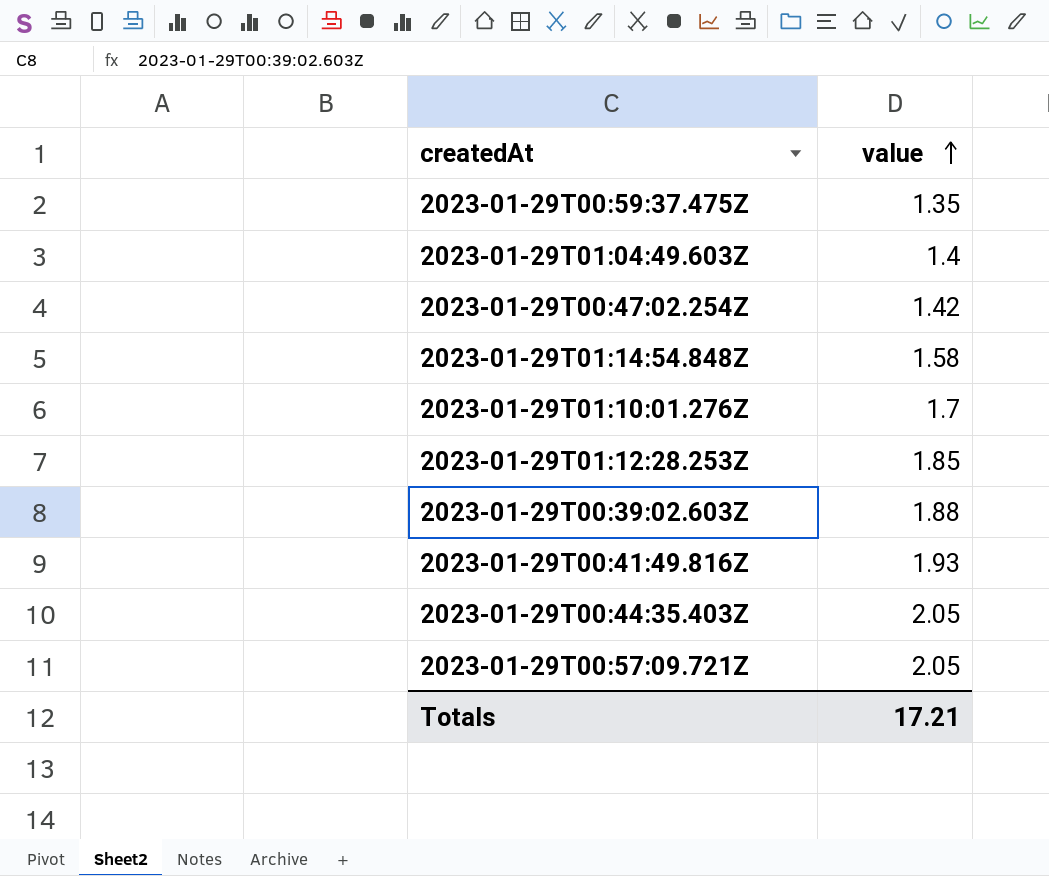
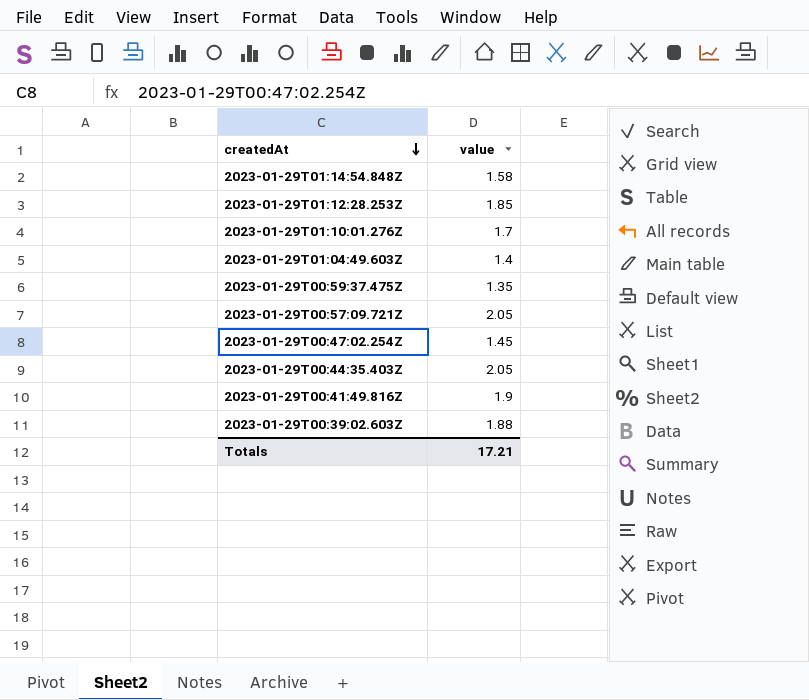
row order: value ascending -> createdAt descending
2023-01-29T00:47:02.254Z | value: 1.42 -> 1.45
2023-01-29T00:41:49.816Z | value: 1.93 -> 1.9

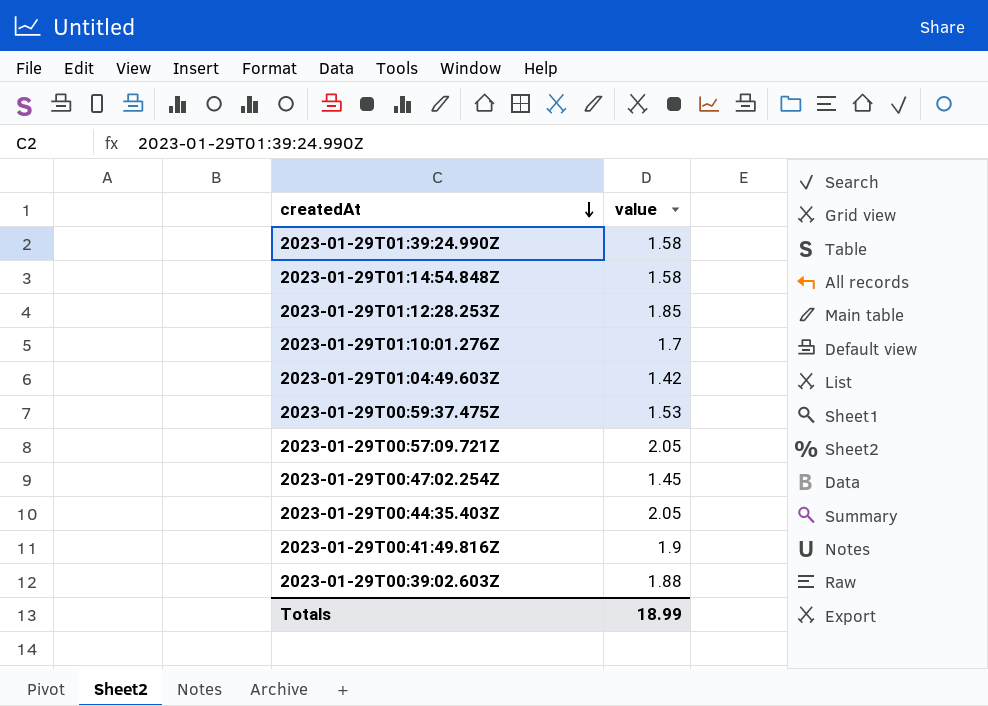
row 2023-01-29T01:39:24.990Z: none -> 1.58
2023-01-29T01:04:49.603Z | value: 1.4 -> 1.42
2023-01-29T00:59:37.475Z | value: 1.35 -> 1.53
Totals | value: 17.21 -> 18.99

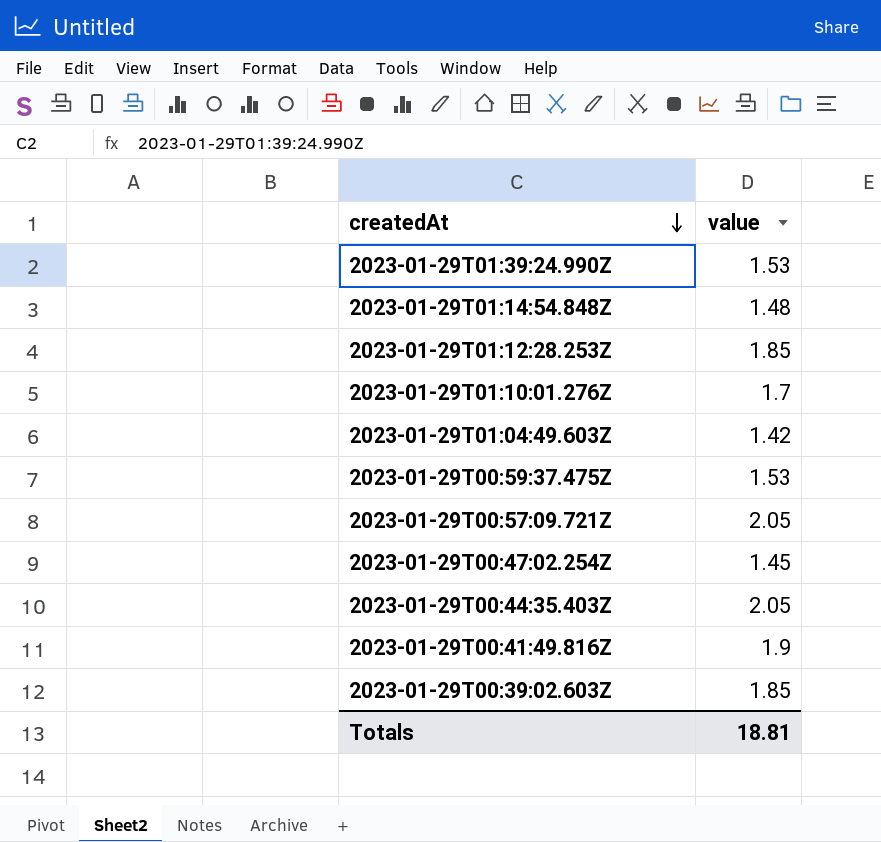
2023-01-29T01:39:24.990Z | value: 1.58 -> 1.53
2023-01-29T01:14:54.848Z | value: 1.58 -> 1.48
2023-01-29T00:39:02.603Z | value: 1.88 -> 1.85
Totals | value: 18.99 -> 18.81

